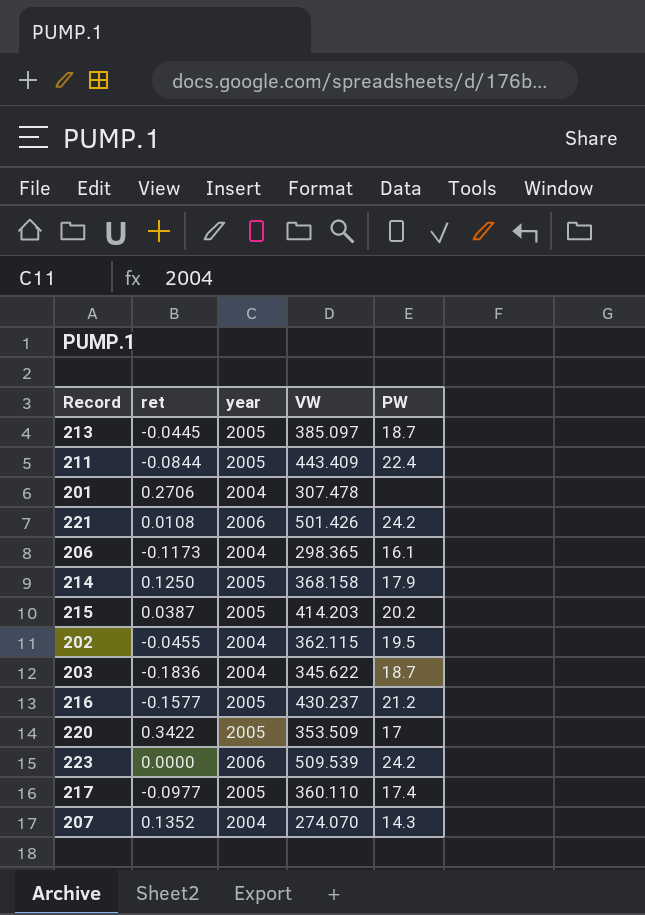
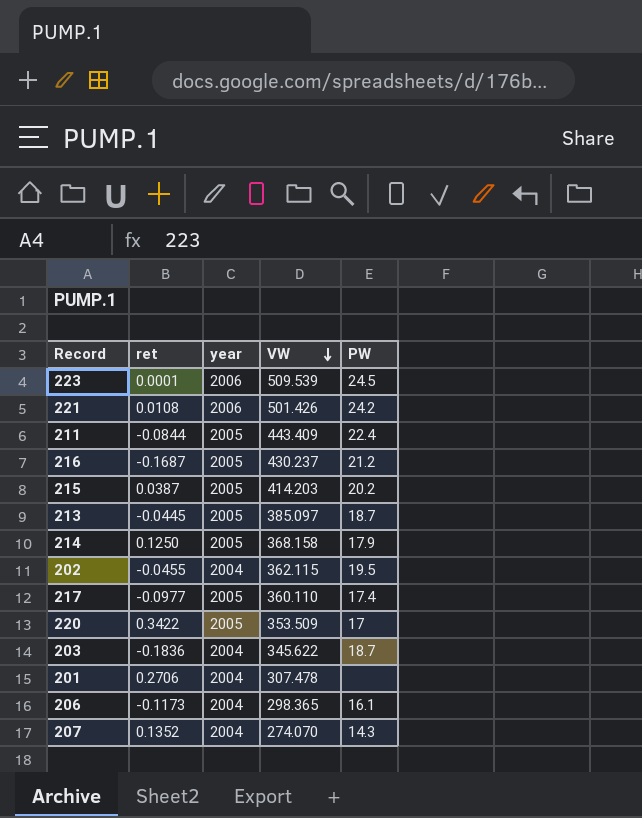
row order: none -> VW descending
223 | ret: 0.0000 -> 0.0001
223 | PW: 24.2 -> 24.5
216 | ret: -0.1577 -> -0.1687

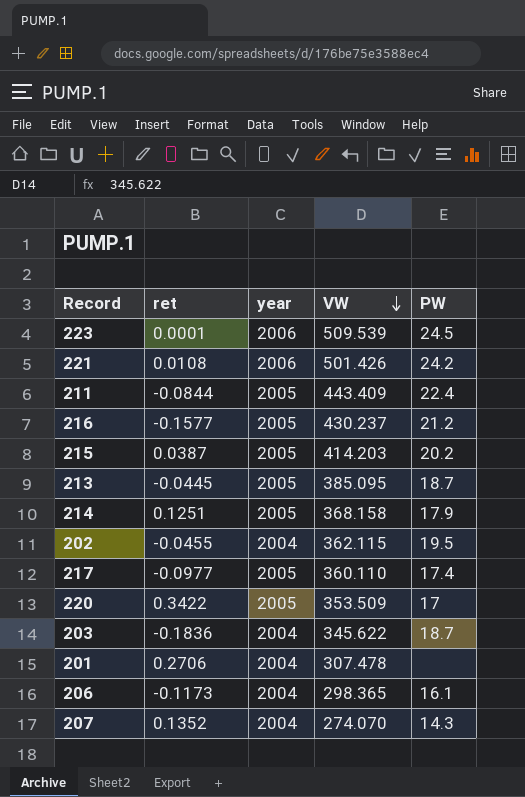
216 | ret: -0.1687 -> -0.1577
213 | VW: 385.097 -> 385.095
214 | ret: 0.1250 -> 0.1251

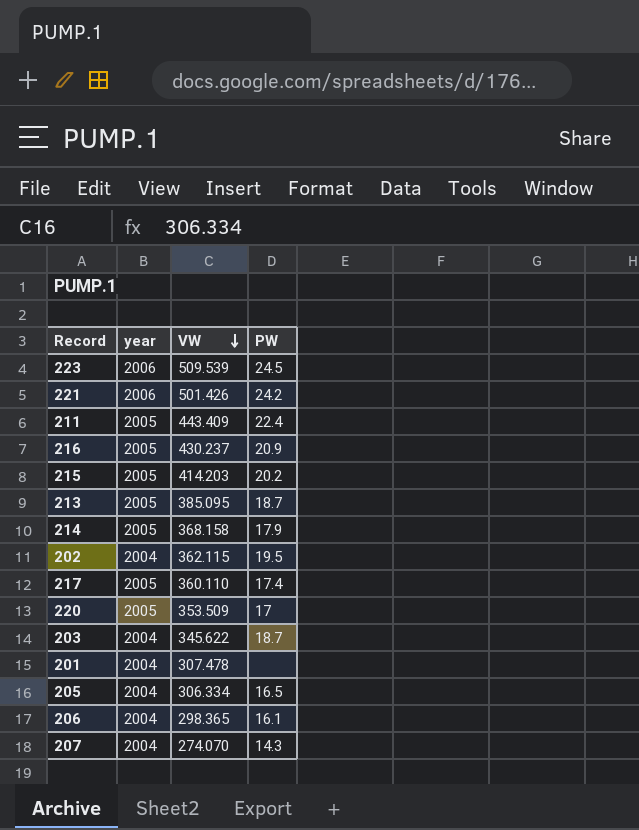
column ret | position: 2 -> none
216 | PW: 21.2 -> 20.9
row 205: none -> 2004 | 306.334 | 16.5

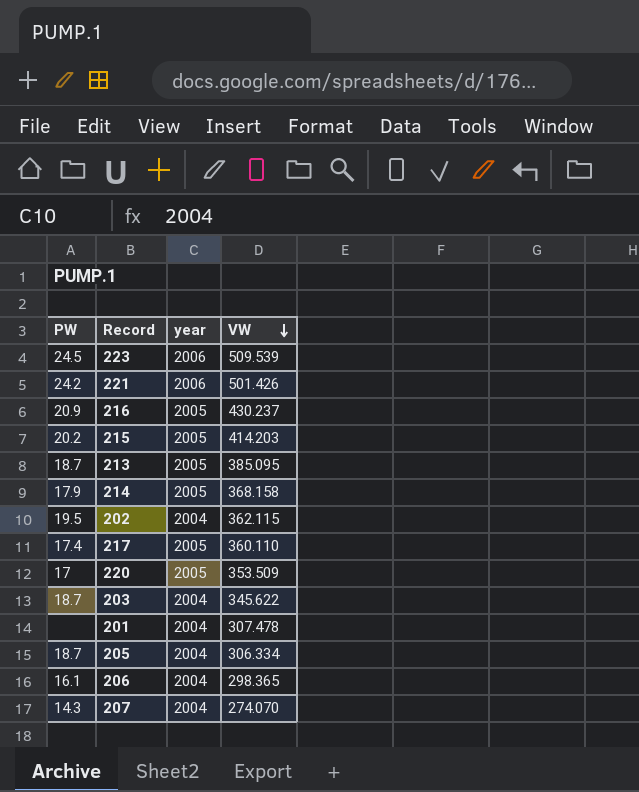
column PW | position: 4 -> 1
row 211: 2005 | 443.409 | 22.4 -> none
205 | PW: 16.5 -> 18.7

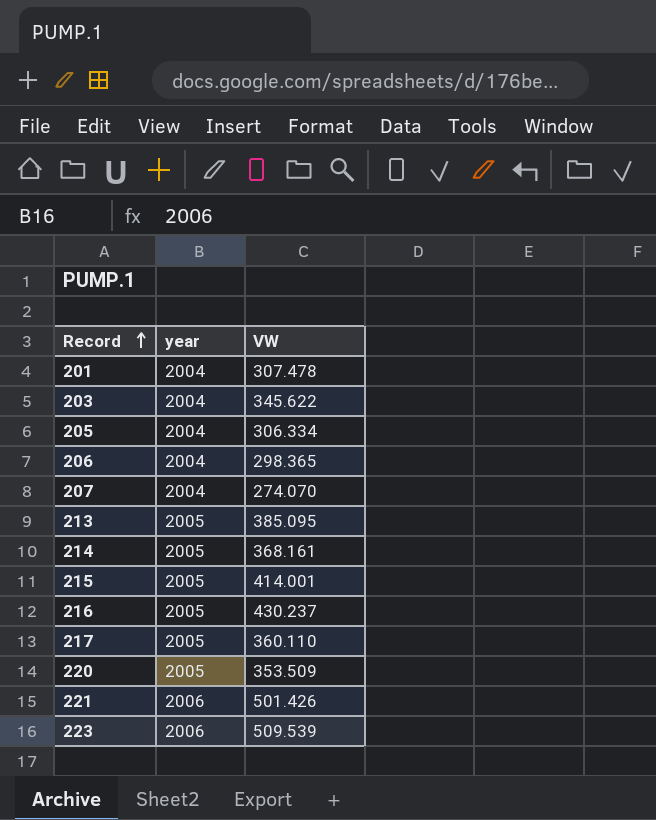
row order: VW descending -> Record ascending
column PW | position: 1 -> none
row 202: 19.5 | 2004 | 362.115 -> none
214 | VW: 368.158 -> 368.161
215 | VW: 414.203 -> 414.001

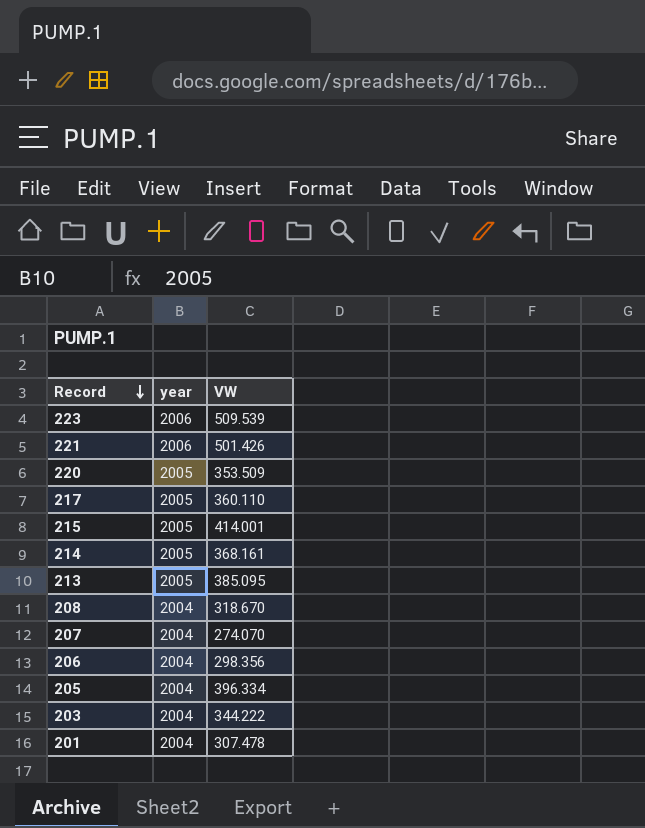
row order: Record ascending -> Record descending
row 216: 2005 | 430.237 -> none
row 208: none -> 2004 | 318.670
206 | VW: 298.365 -> 298.356
205 | VW: 306.334 -> 396.334
203 | VW: 345.622 -> 344.222

